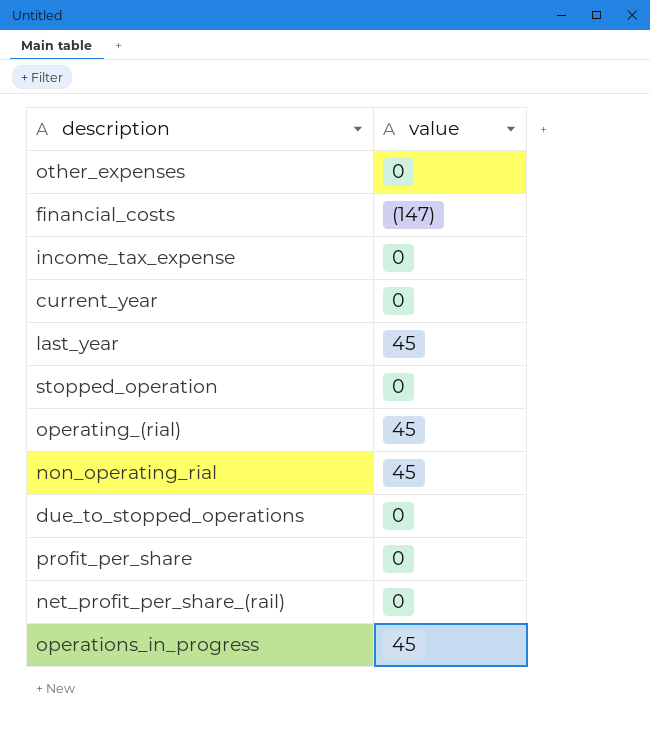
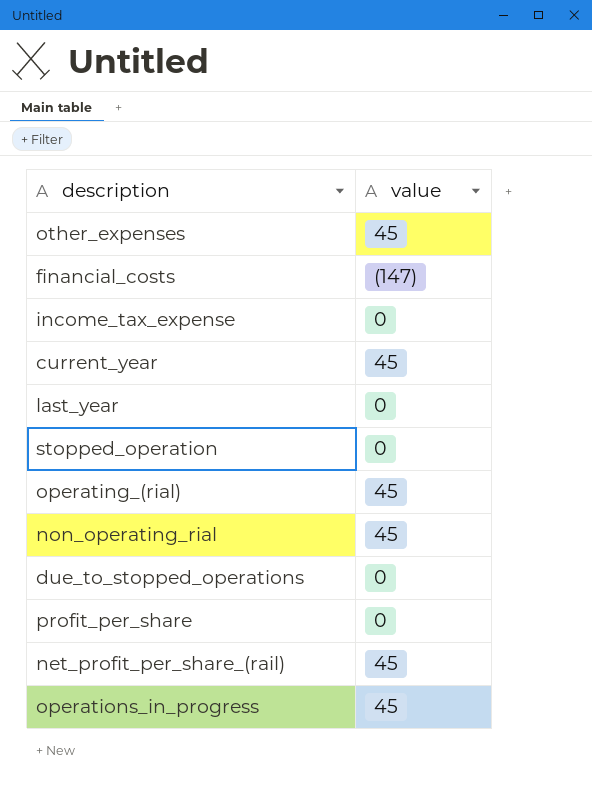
other_expenses | value: 0 -> 45
current_year | value: 0 -> 45
last_year | value: 45 -> 0
net_profit_per_share_(rail) | value: 0 -> 45

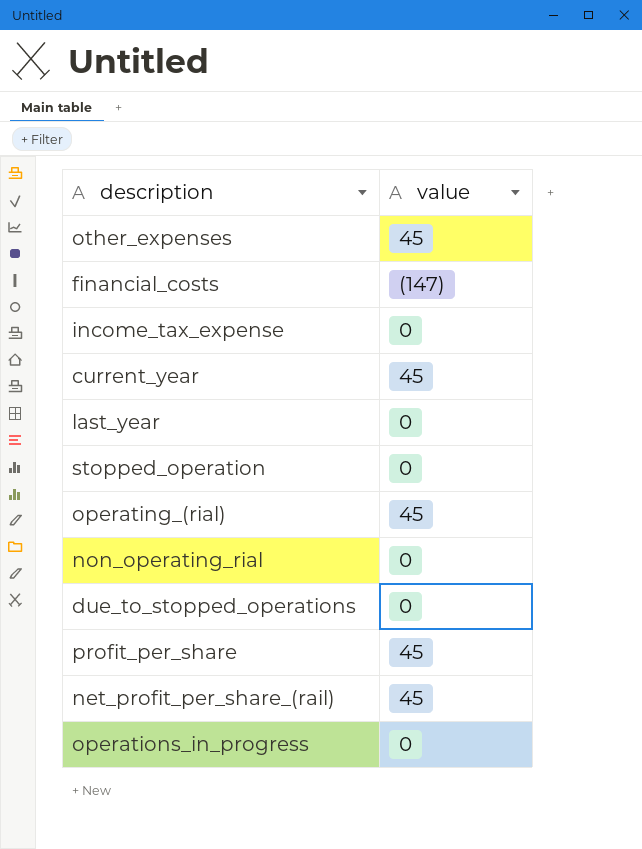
non_operating_rial | value: 45 -> 0
profit_per_share | value: 0 -> 45
operations_in_progress | value: 45 -> 0

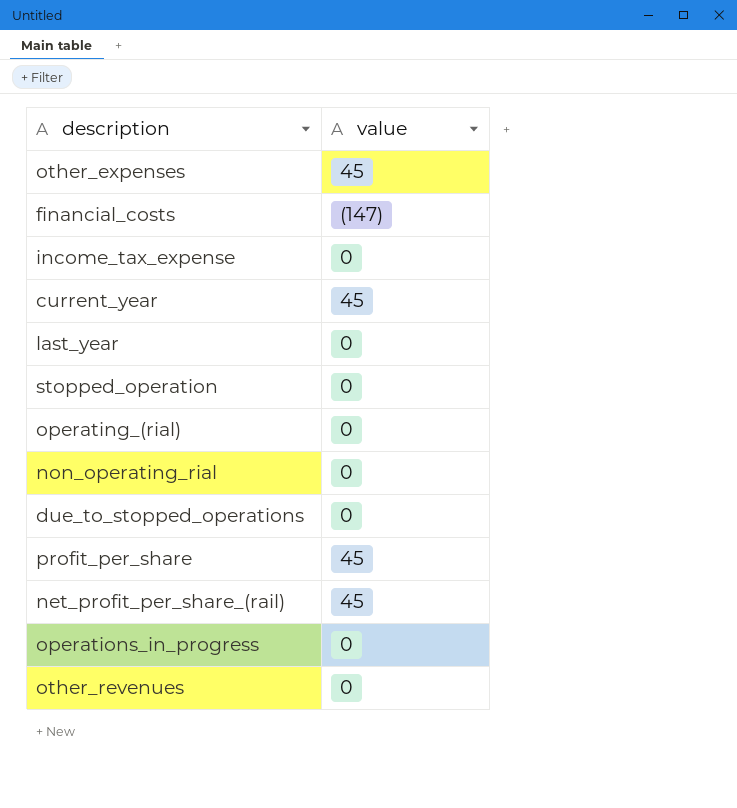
operating_(rial) | value: 45 -> 0
row other_revenues: none -> 0

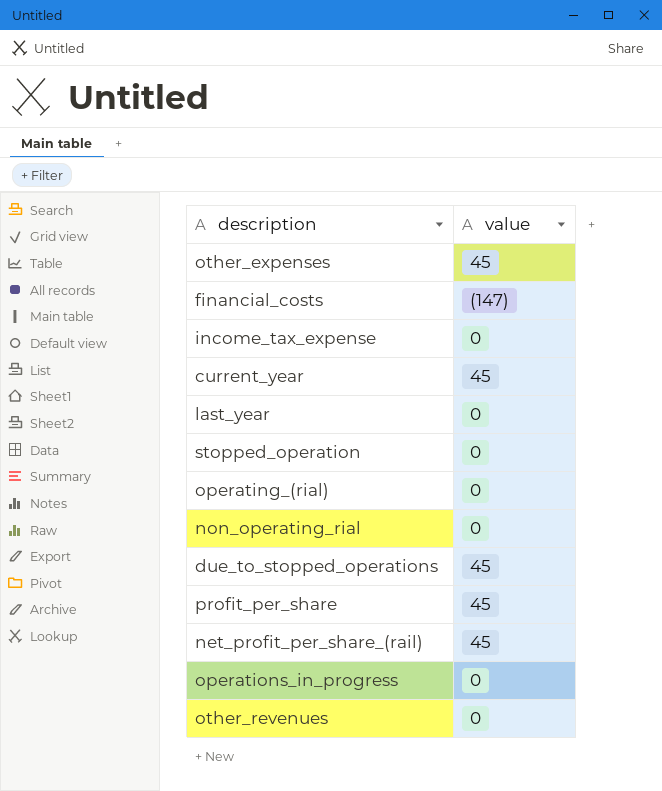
due_to_stopped_operations | value: 0 -> 45

